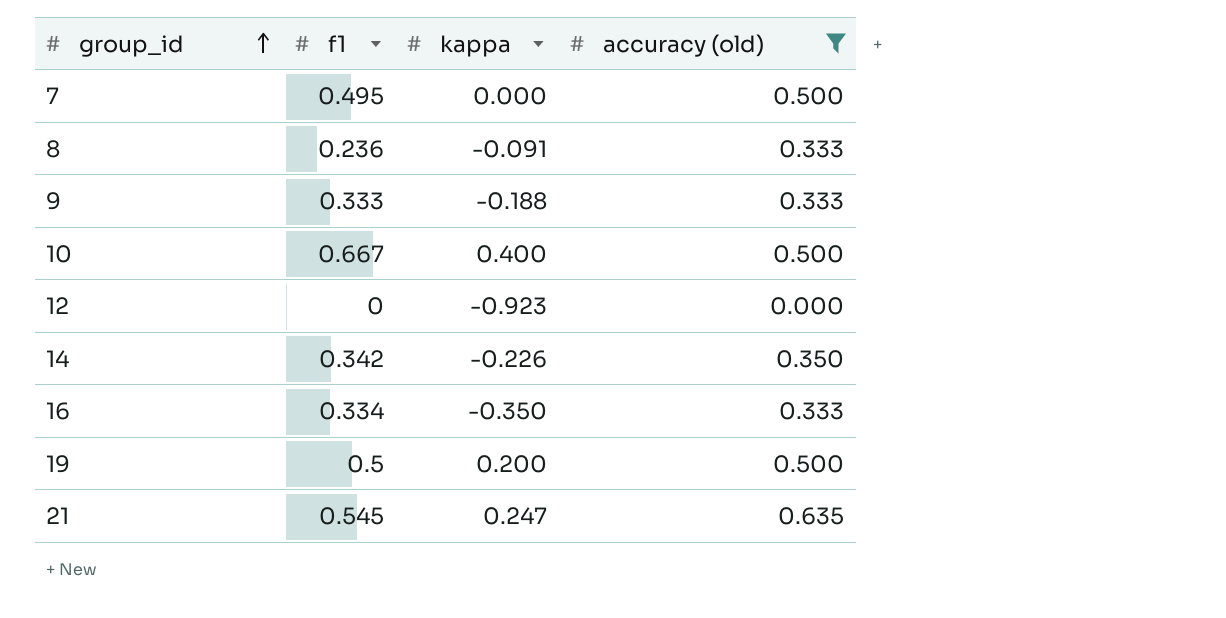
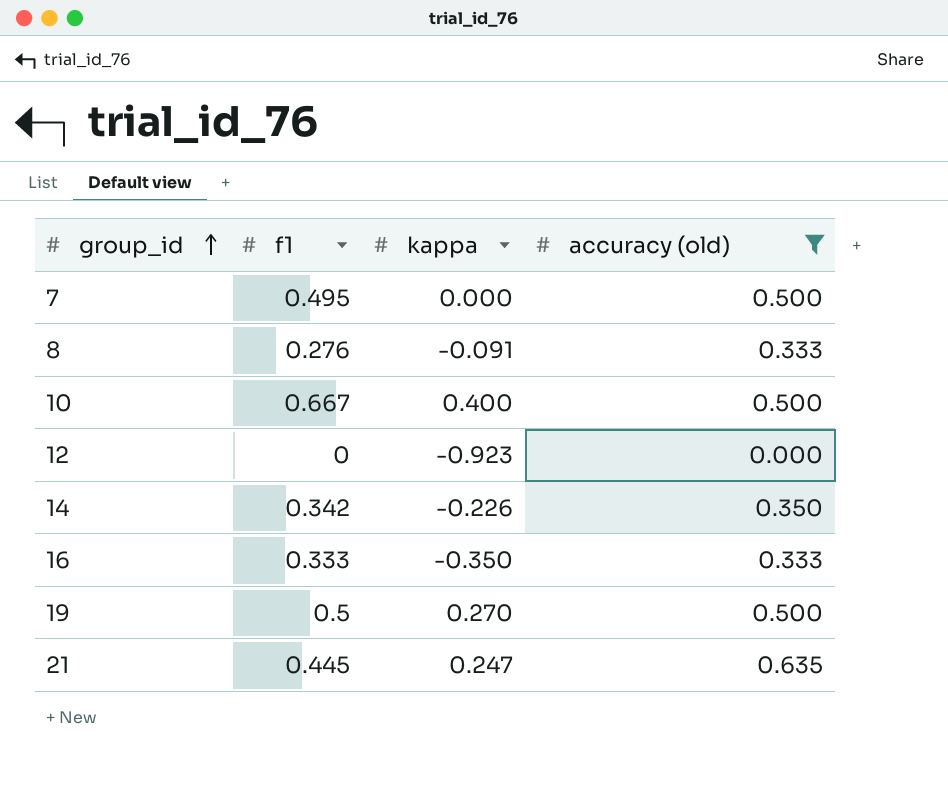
row 9: 0.333 | -0.188 | 0.333 -> none
8 | f1: 0.236 -> 0.276
16 | f1: 0.334 -> 0.333
19 | kappa: 0.200 -> 0.270
21 | f1: 0.545 -> 0.445

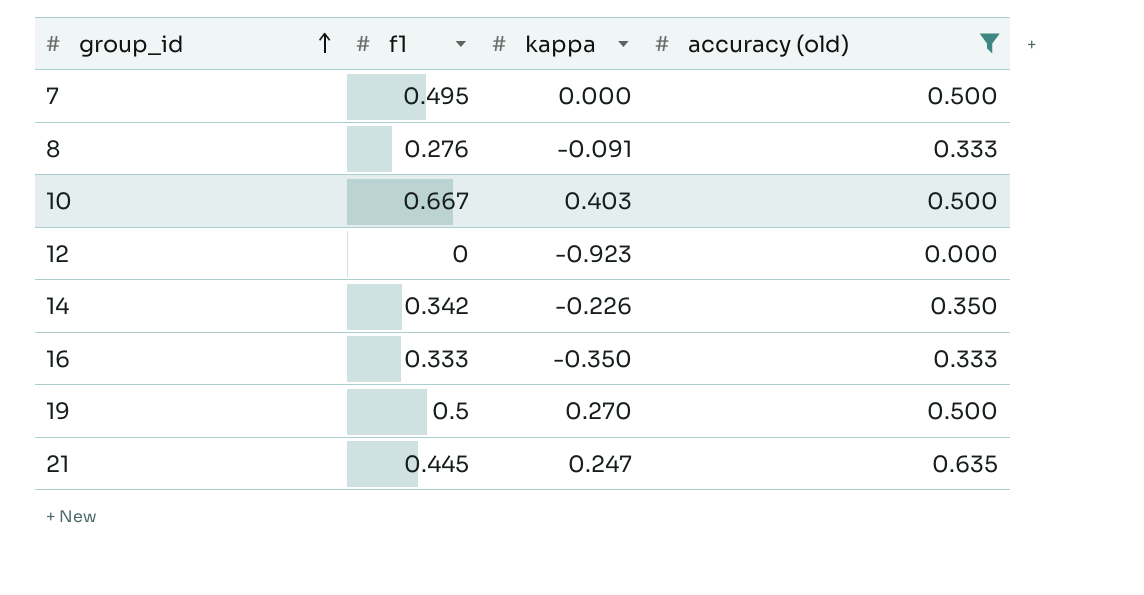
10 | kappa: 0.400 -> 0.403

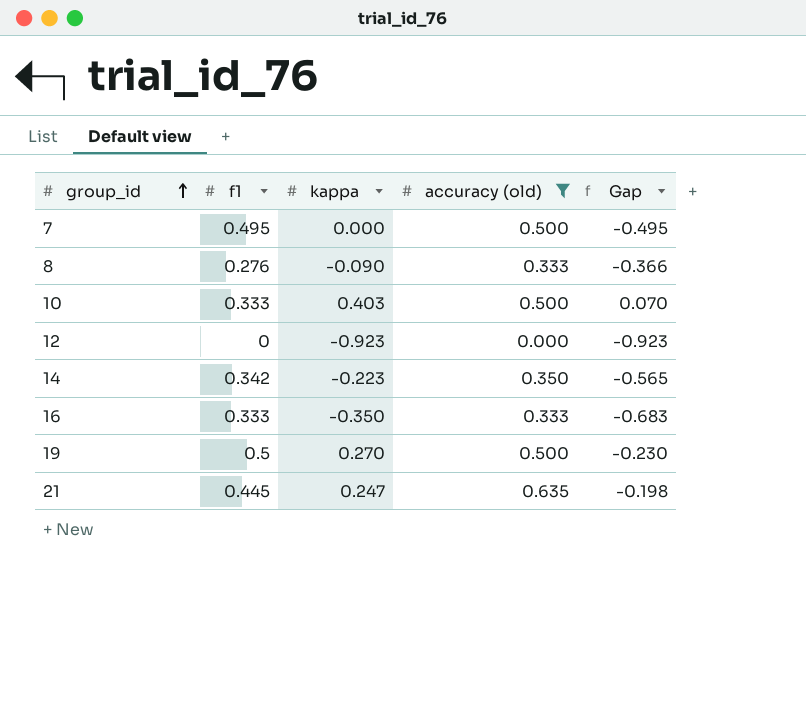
column Gap | formula: none -> [kappa] - [f1]
8 | kappa: -0.091 -> -0.090
10 | f1: 0.667 -> 0.333
14 | kappa: -0.226 -> -0.223

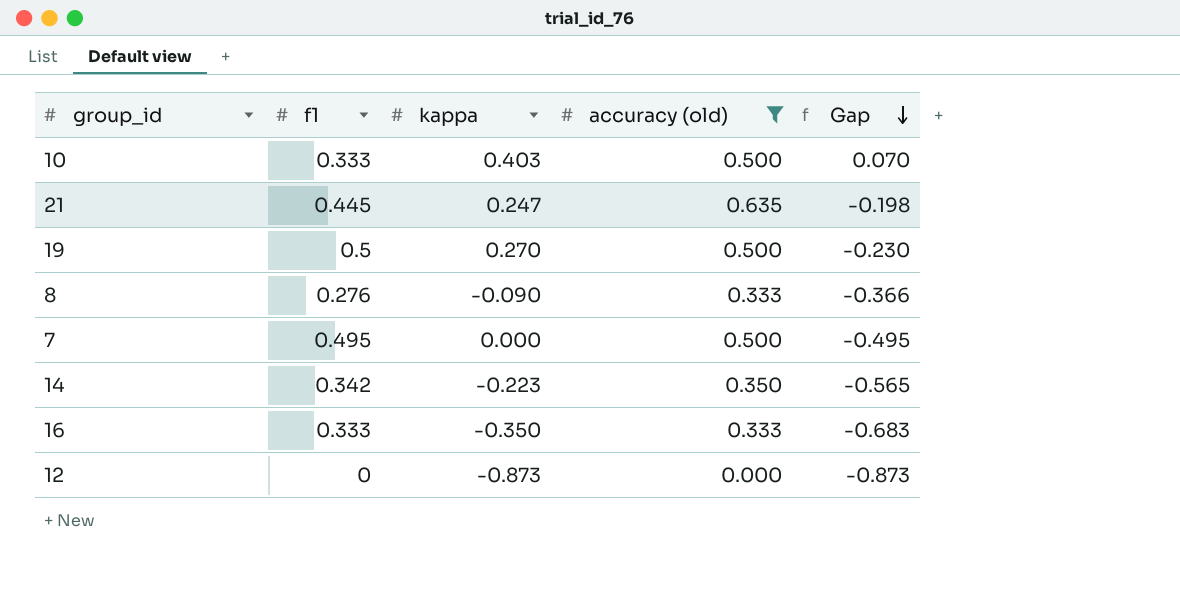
row order: group_id ascending -> Gap descending
12 | kappa: -0.923 -> -0.873
12 | Gap: -0.923 -> -0.873

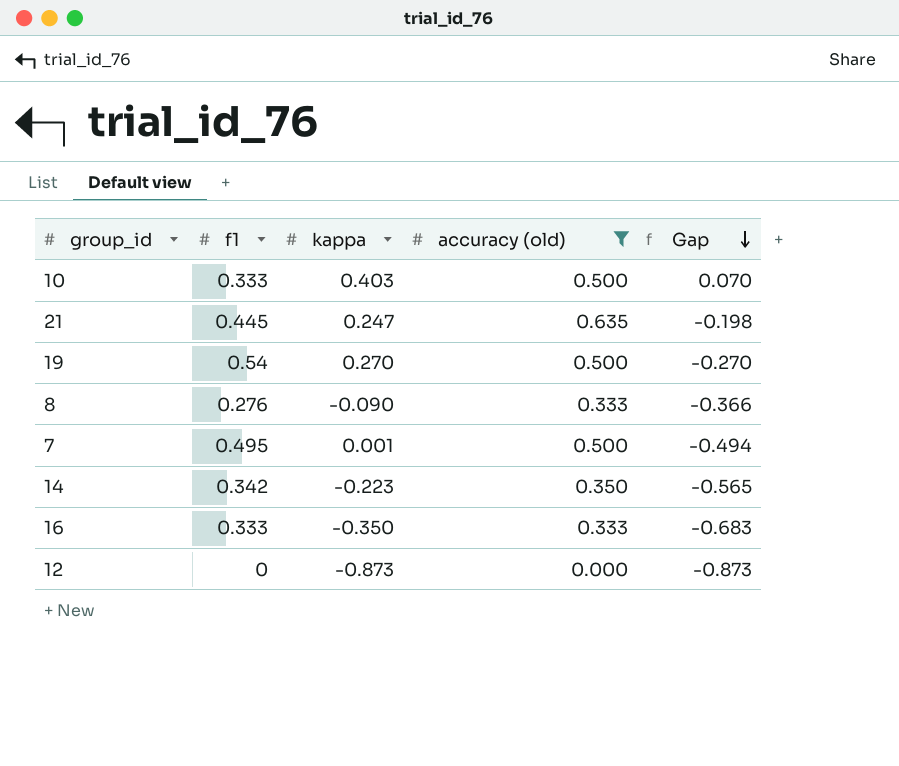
19 | f1: 0.5 -> 0.54
19 | Gap: -0.230 -> -0.270
7 | kappa: 0.000 -> 0.001
7 | Gap: -0.495 -> -0.494

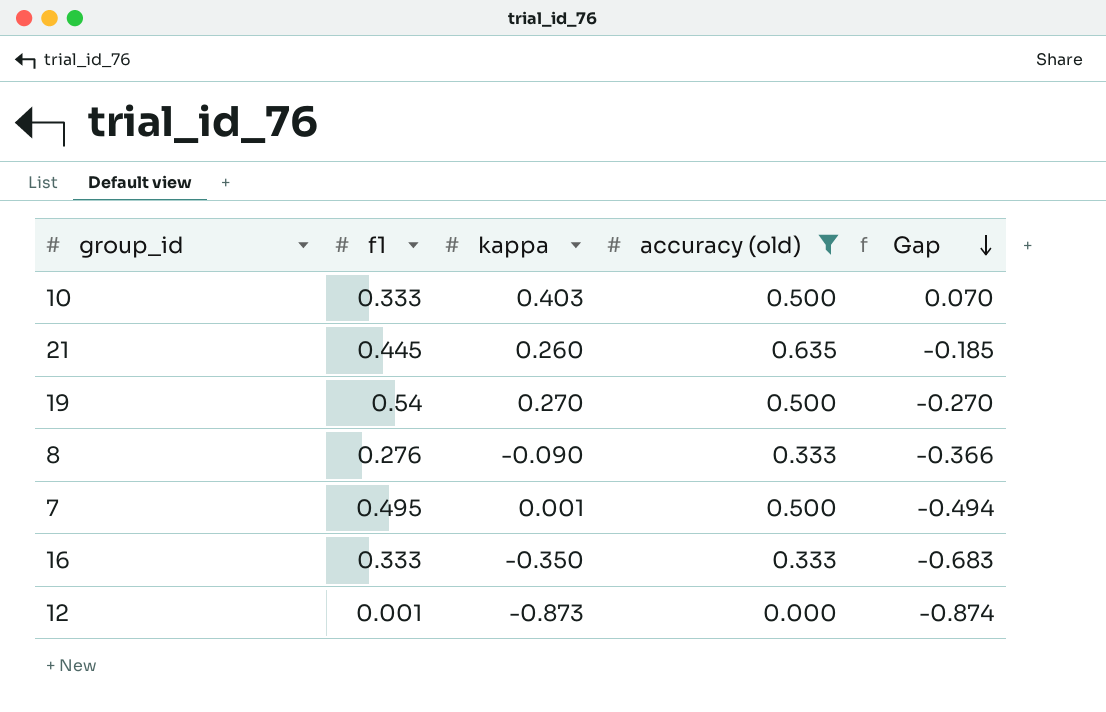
row 14: 0.342 | -0.223 | 0.350 | -0.565 -> none
21 | kappa: 0.247 -> 0.260
21 | Gap: -0.198 -> -0.185
12 | f1: 0 -> 0.001
12 | Gap: -0.873 -> -0.874

